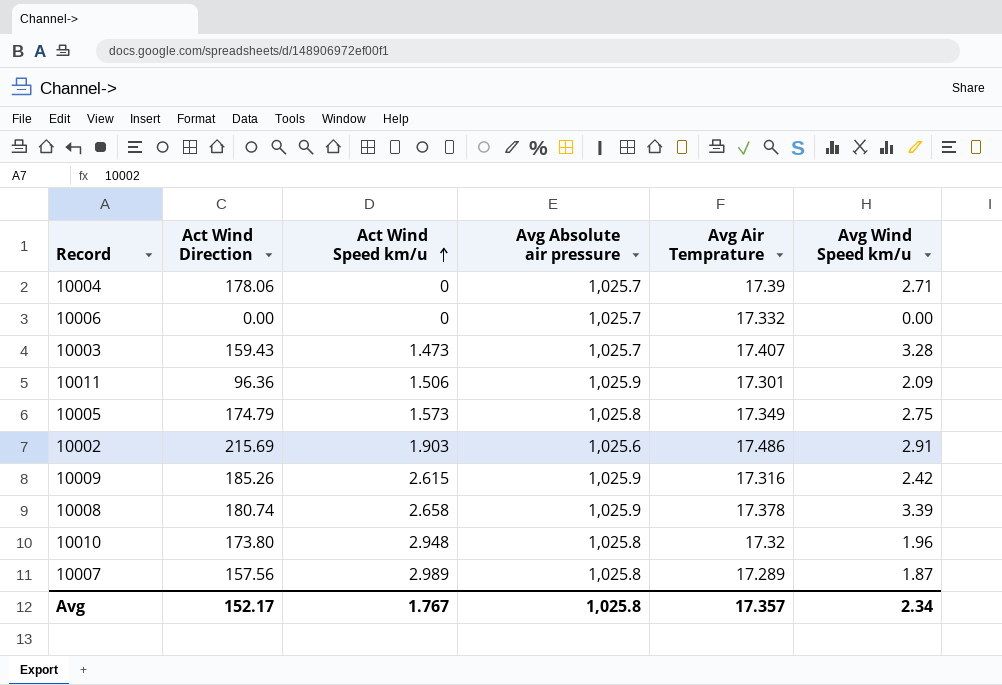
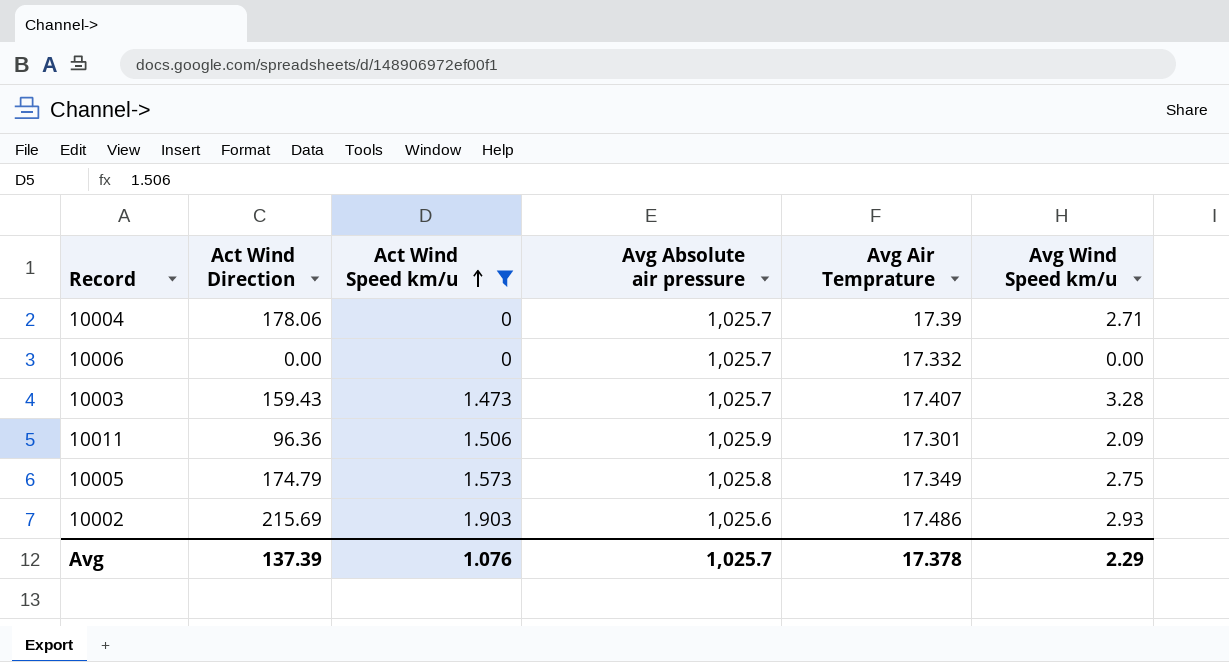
filter: none -> Act Wind Speed km/u <= 1.903
10002 | Avg Wind Speed km/u: 2.91 -> 2.93
Avg | Act Wind Direction: 152.17 -> 137.39
Avg | Act Wind Speed km/u: 1.767 -> 1.076
Avg | Avg Absolute air pressure: 1,025.8 -> 1,025.7
Avg | Avg Air Temprature: 17.357 -> 17.378
Avg | Avg Wind Speed km/u: 2.34 -> 2.29

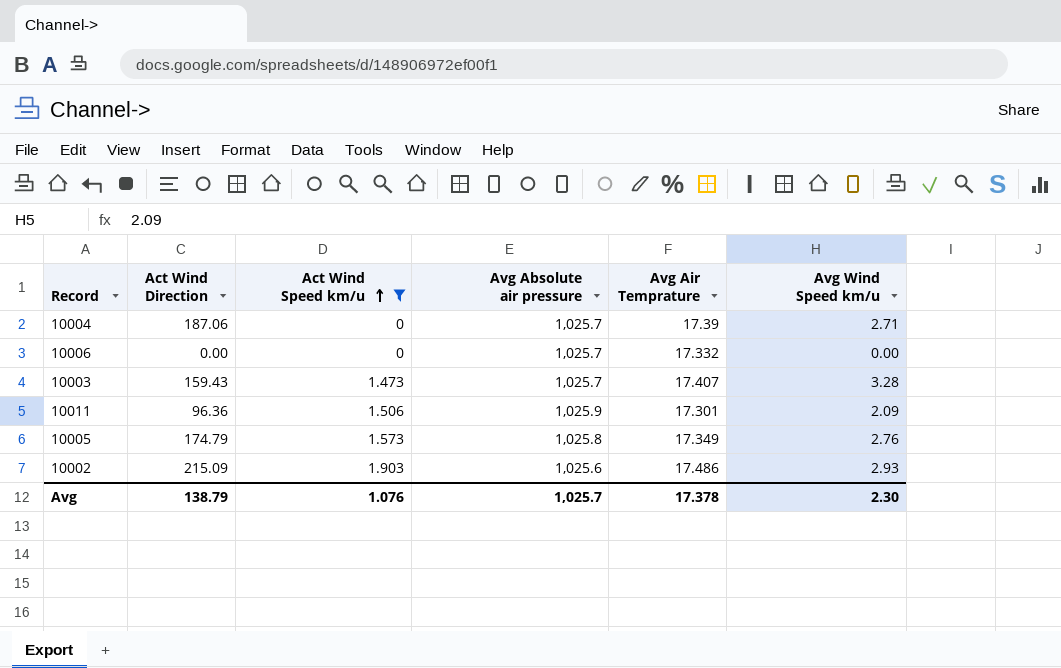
10004 | Act Wind Direction: 178.06 -> 187.06
10005 | Avg Wind Speed km/u: 2.75 -> 2.76
10002 | Act Wind Direction: 215.69 -> 215.09
Avg | Act Wind Direction: 137.39 -> 138.79
Avg | Avg Wind Speed km/u: 2.29 -> 2.30

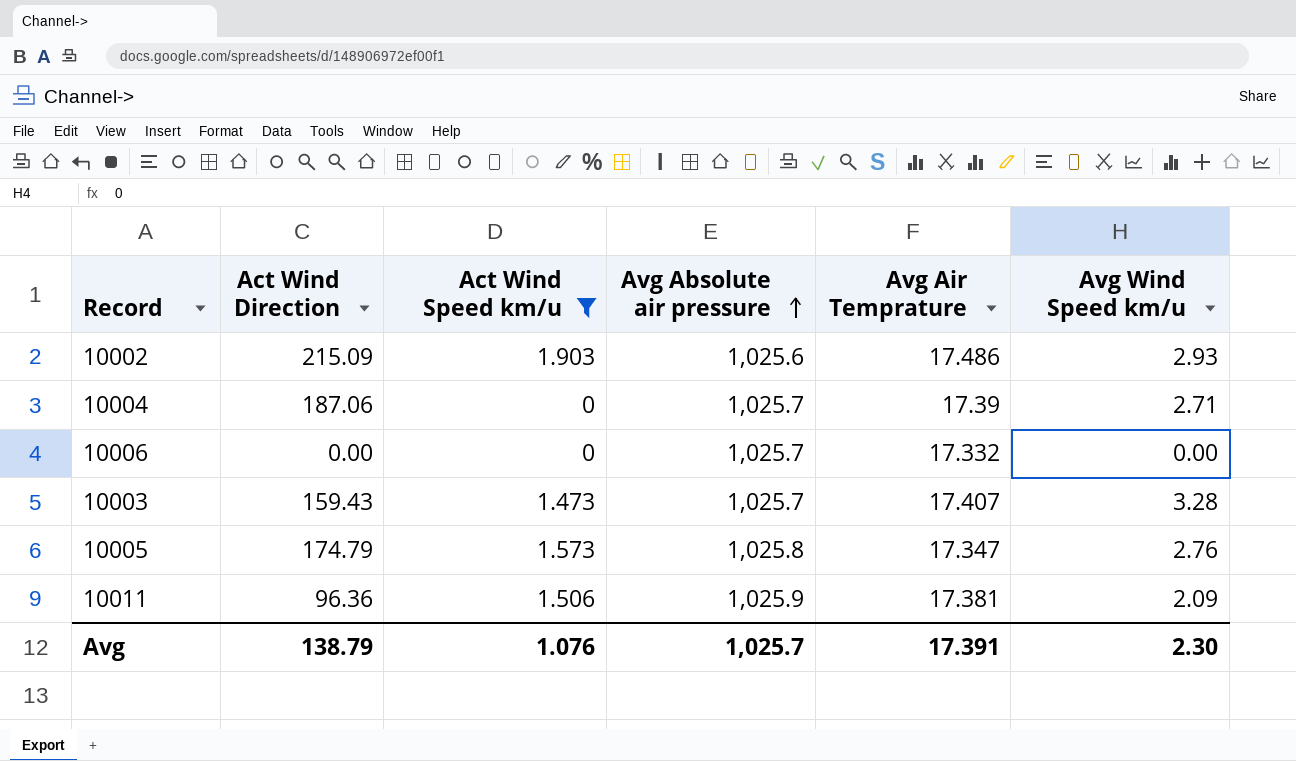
row order: Act Wind Speed km/u ascending -> Avg Absolute air pressure ascending
10005 | Avg Air Temprature: 17.349 -> 17.347
10011 | Avg Air Temprature: 17.301 -> 17.381
Avg | Avg Air Temprature: 17.378 -> 17.391

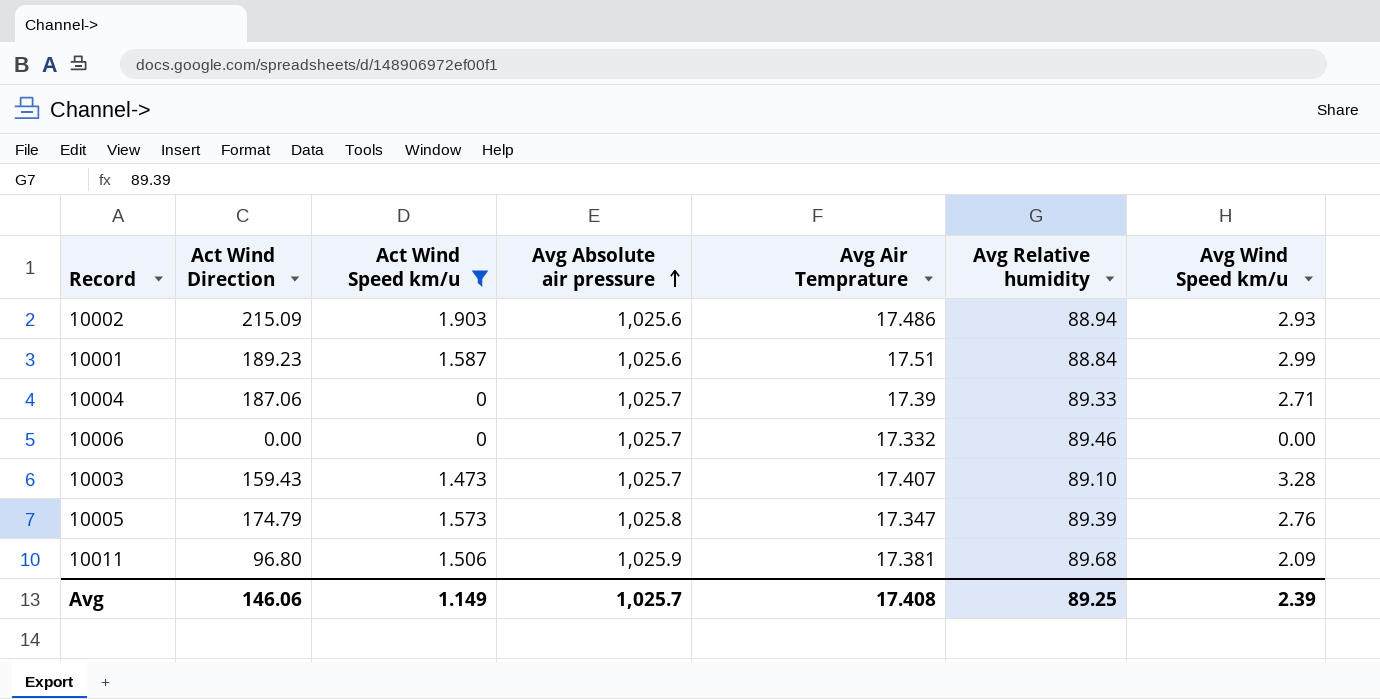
column Avg Relative humidity | position: none -> 6
row 10001: none -> 189.23 | 1.587 | 1,025.6 | 17.51 | 88.84 | 2.99
10011 | Act Wind Direction: 96.36 -> 96.80
Avg | Act Wind Direction: 138.79 -> 146.06
Avg | Act Wind Speed km/u: 1.076 -> 1.149
Avg | Avg Air Temprature: 17.391 -> 17.408
Avg | Avg Wind Speed km/u: 2.30 -> 2.39

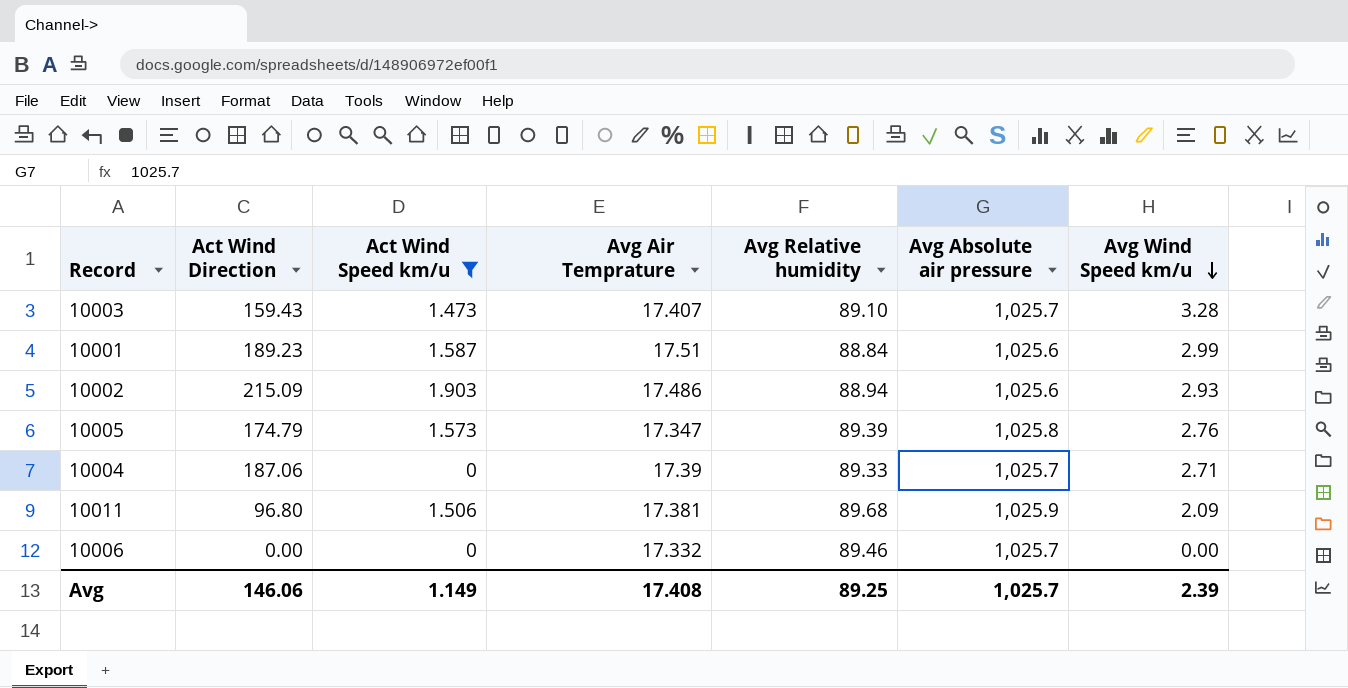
row order: Avg Absolute air pressure ascending -> Avg Wind Speed km/u descending
column Avg Absolute air pressure | position: 4 -> 6

